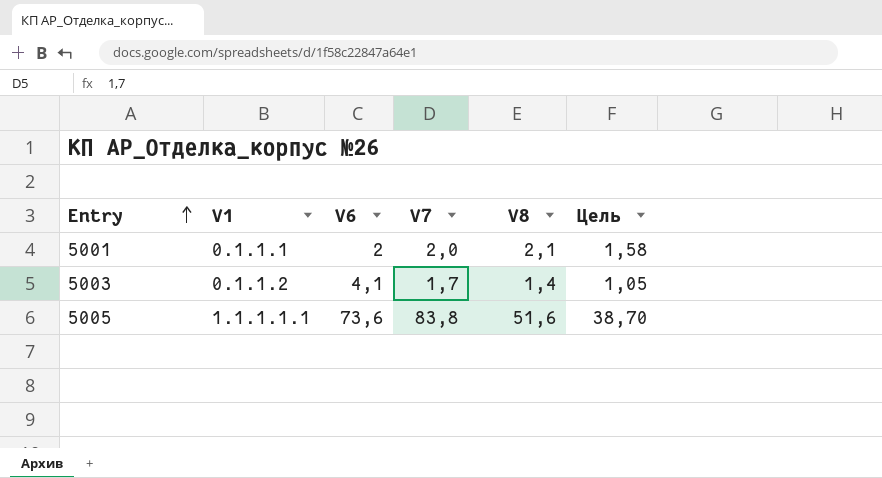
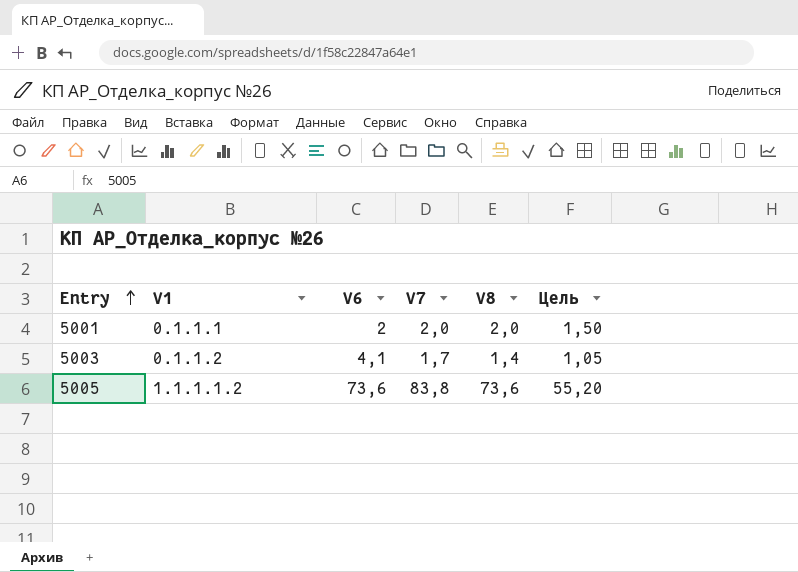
5001 | V8: 2,1 -> 2,0
5001 | Цель: 1,58 -> 1,50
5005 | V1: 1.1.1.1.1 -> 1.1.1.1.2
5005 | V8: 51,6 -> 73,6
5005 | Цель: 38,70 -> 55,20

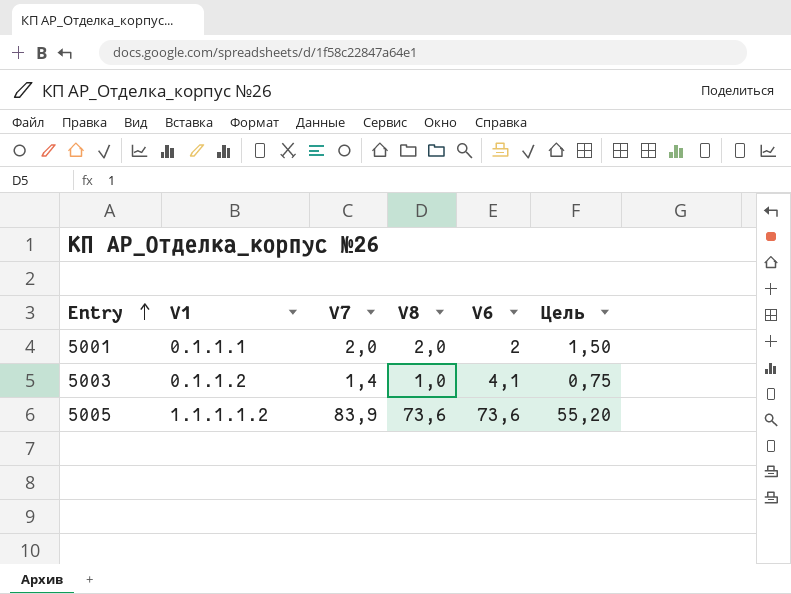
column V6 | position: 3 -> 5
5003 | V7: 1,7 -> 1,4
5003 | V8: 1,4 -> 1,0
5003 | Цель: 1,05 -> 0,75
5005 | V7: 83,8 -> 83,9

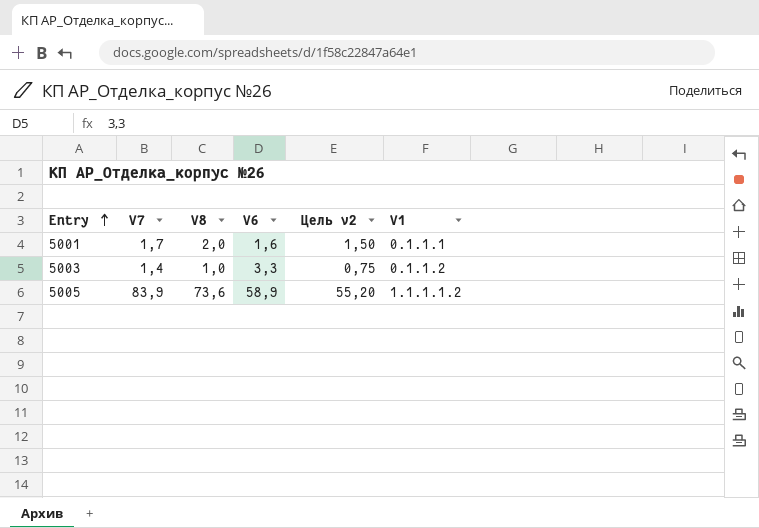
column name: Цель -> Цель v2
column V1 | position: 2 -> 6
5001 | V7: 2,0 -> 1,7
5001 | V6: 2 -> 1,6
5003 | V6: 4,1 -> 3,3
5005 | V6: 73,6 -> 58,9

